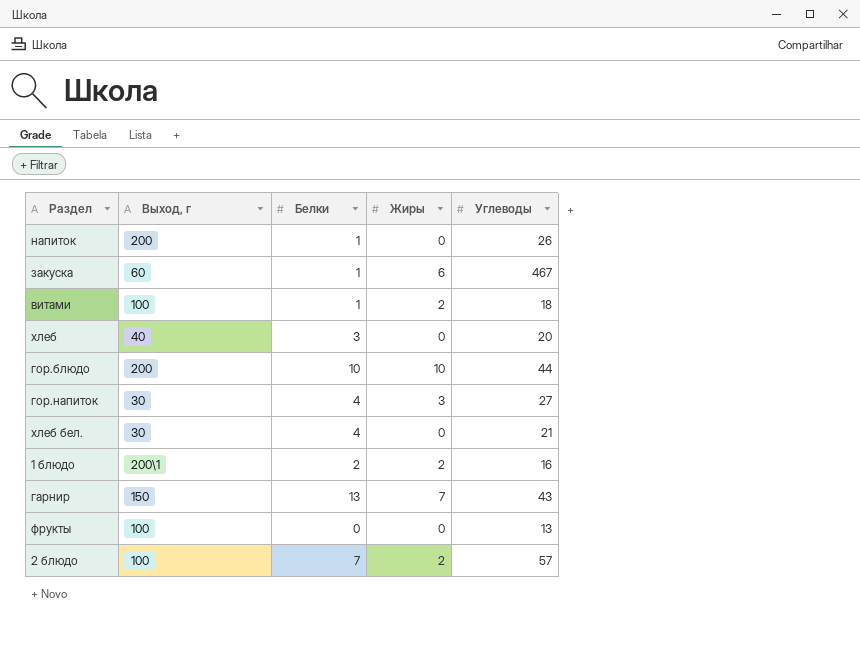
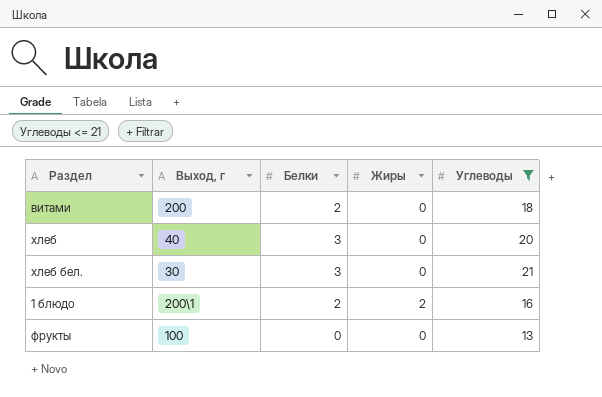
filter: none -> Углеводы <= 21
витами | Выход, г: 100 -> 200
витами | Белки: 1 -> 2
витами | Жиры: 2 -> 0
хлеб бел. | Белки: 4 -> 3

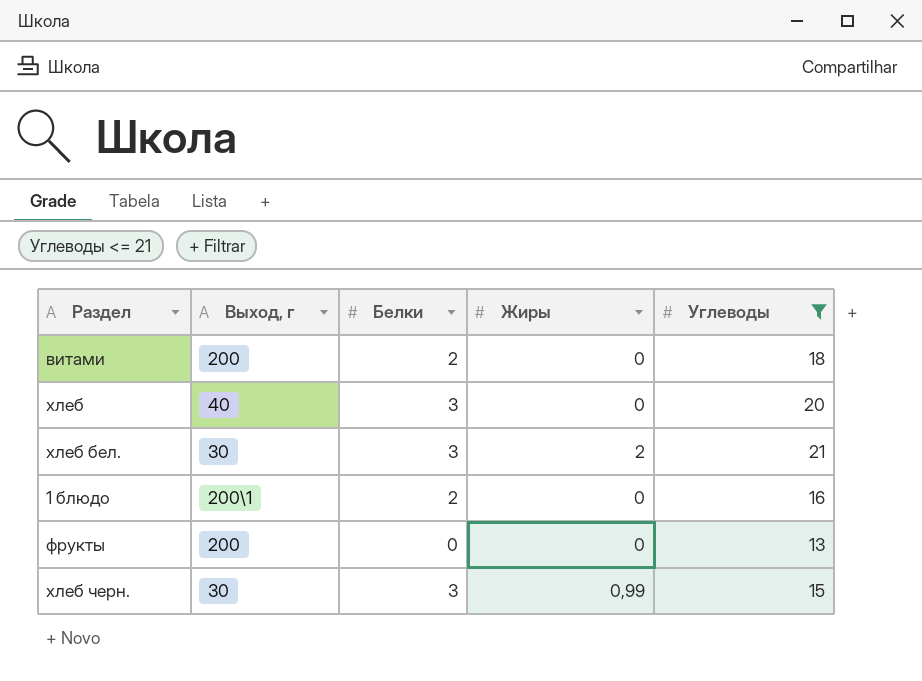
хлеб бел. | Жиры: 0 -> 2
1 блюдо | Жиры: 2 -> 0
фрукты | Выход, г: 100 -> 200
row хлеб черн.: none -> 30 | 3 | 0,99 | 15

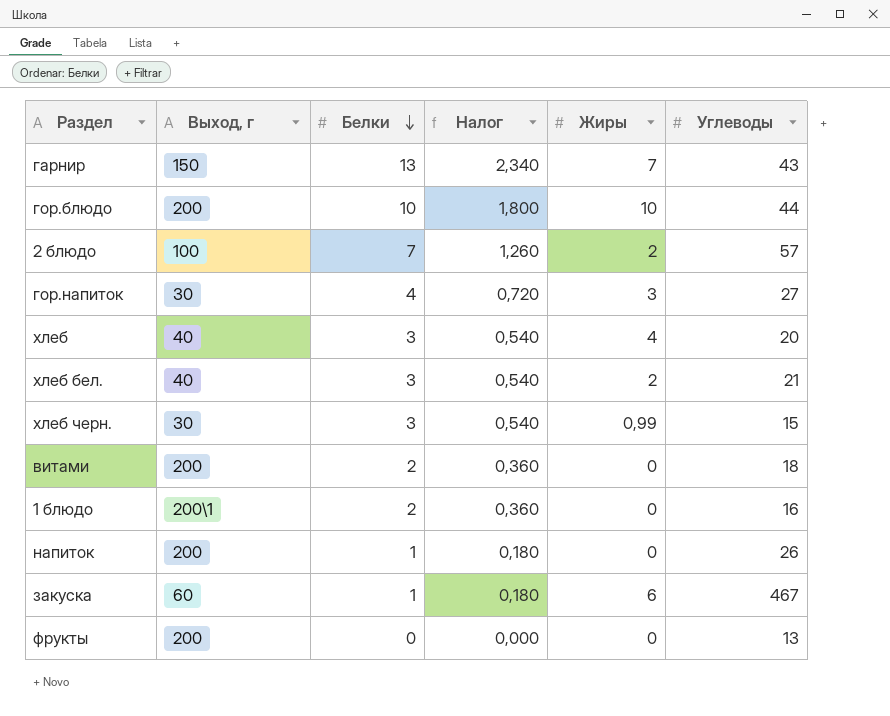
filter: Углеводы <= 21 -> none
row order: none -> Белки descending
column Налог | formula: none -> [Белки] * 0,18
хлеб | Жиры: 0 -> 4
хлеб бел. | Выход, г: 30 -> 40

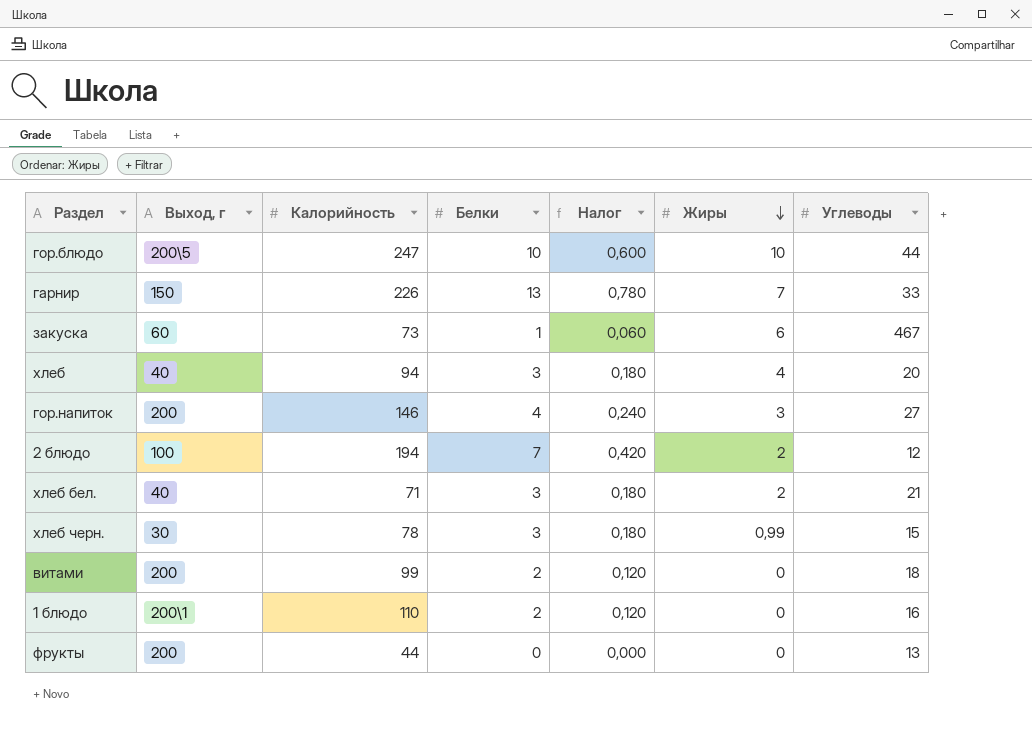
row order: Белки descending -> Жиры descending
column Калорийность | position: none -> 3
column Налог | formula: [Белки] * 0,18 -> [Белки] * 0,06
row напиток: 200 | 1 | 0,180 | 0 | 26 -> none
гор.блюдо | Выход, г: 200 -> 200\5
гарнир | Углеводы: 43 -> 33
гор.напиток | Выход, г: 30 -> 200
2 блюдо | Углеводы: 57 -> 12

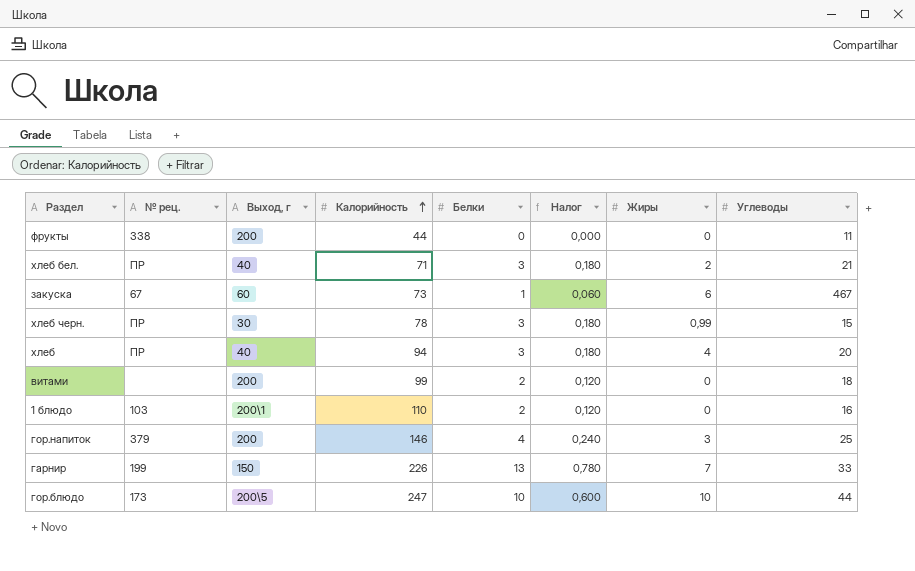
row order: Жиры descending -> Калорийность ascending
column № рец. | position: none -> 2
row 2 блюдо: 100 | 194 | 7 | 0,420 | 2 | 12 -> none
фрукты | Углеводы: 13 -> 11
гор.напиток | Углеводы: 27 -> 25

